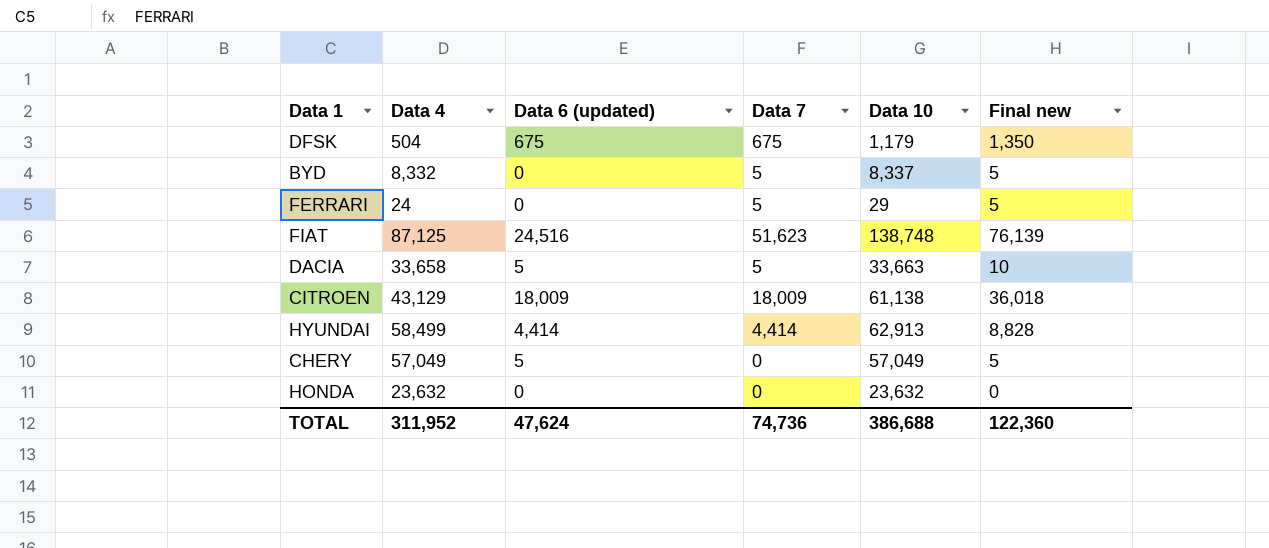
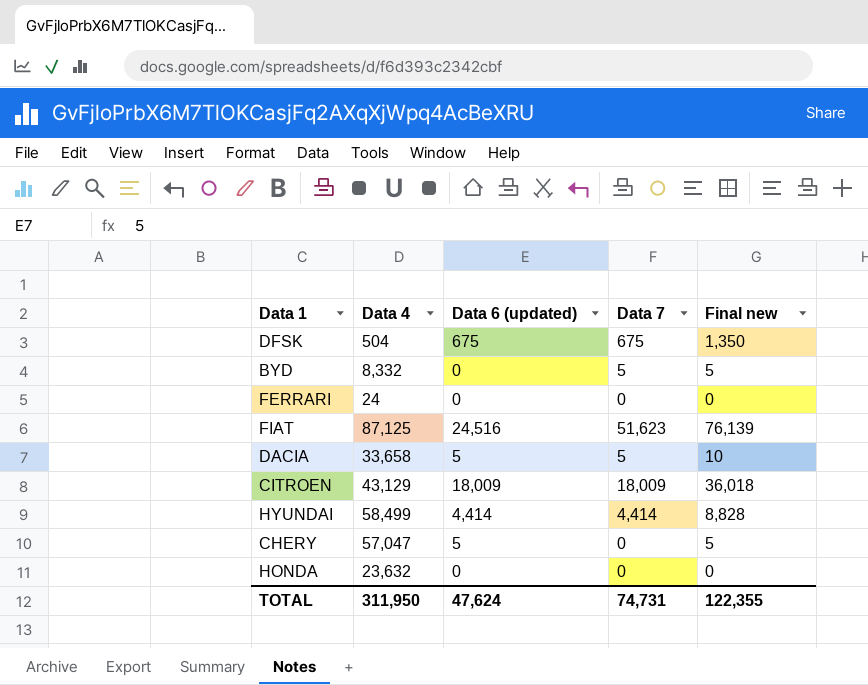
column Data 10 | formula: [Data 4] + [Data 7] -> none
FERRARI | Data 7: 5 -> 0
FERRARI | Final new: 5 -> 0
CHERY | Data 4: 57,049 -> 57,047
TOTAL | Data 4: 311,952 -> 311,950
TOTAL | Data 7: 74,736 -> 74,731
TOTAL | Final new: 122,360 -> 122,355

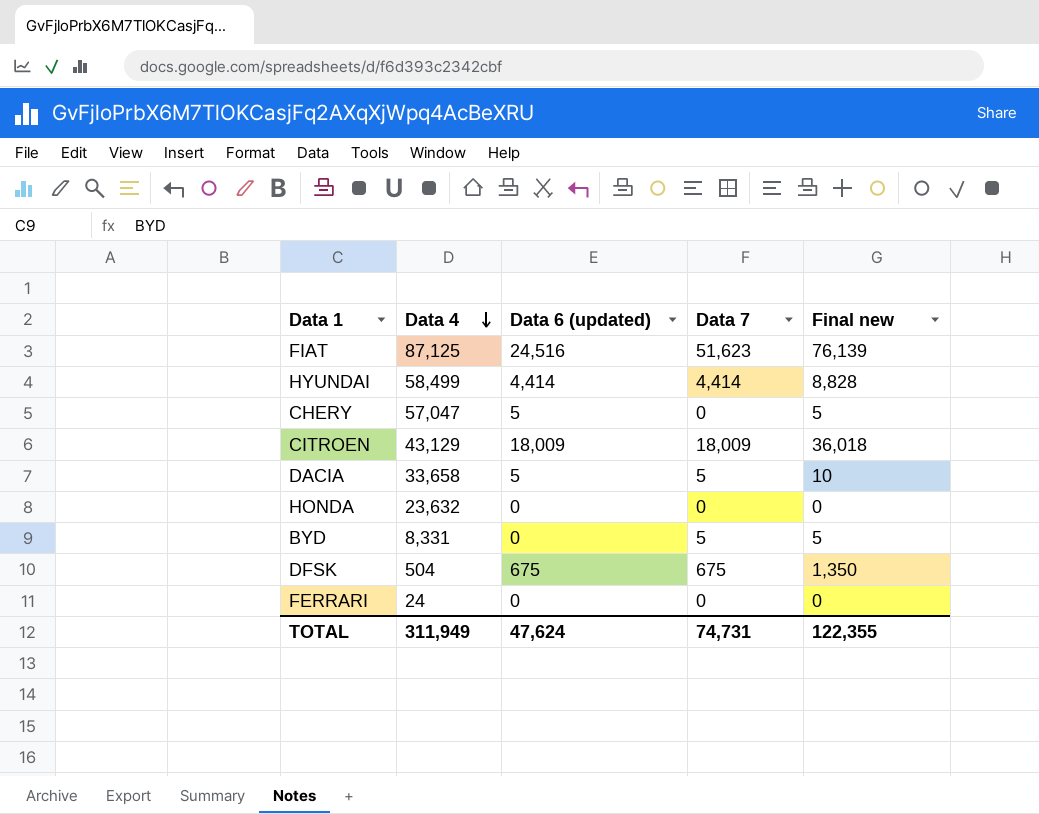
row order: none -> Data 4 descending
BYD | Data 4: 8,332 -> 8,331
TOTAL | Data 4: 311,950 -> 311,949

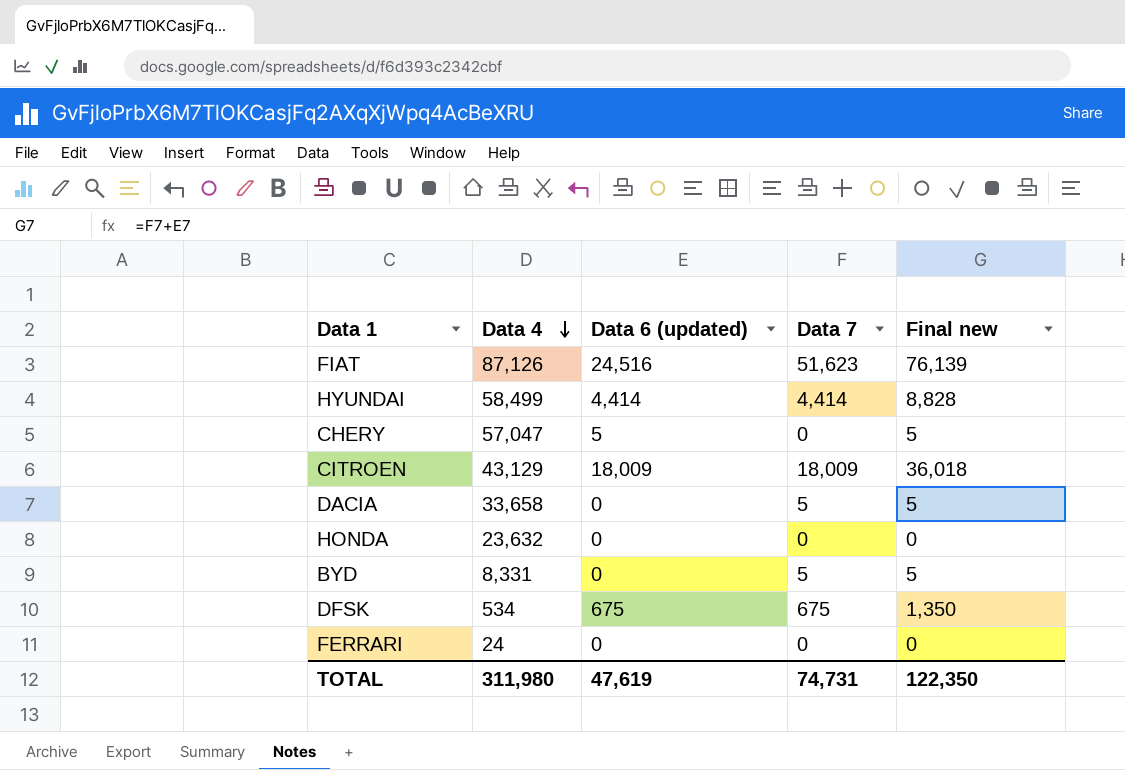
FIAT | Data 4: 87,125 -> 87,126
DACIA | Data 6 (updated): 5 -> 0
DACIA | Final new: 10 -> 5
DFSK | Data 4: 504 -> 534
TOTAL | Data 4: 311,949 -> 311,980
TOTAL | Data 6 (updated): 47,624 -> 47,619
TOTAL | Final new: 122,355 -> 122,350

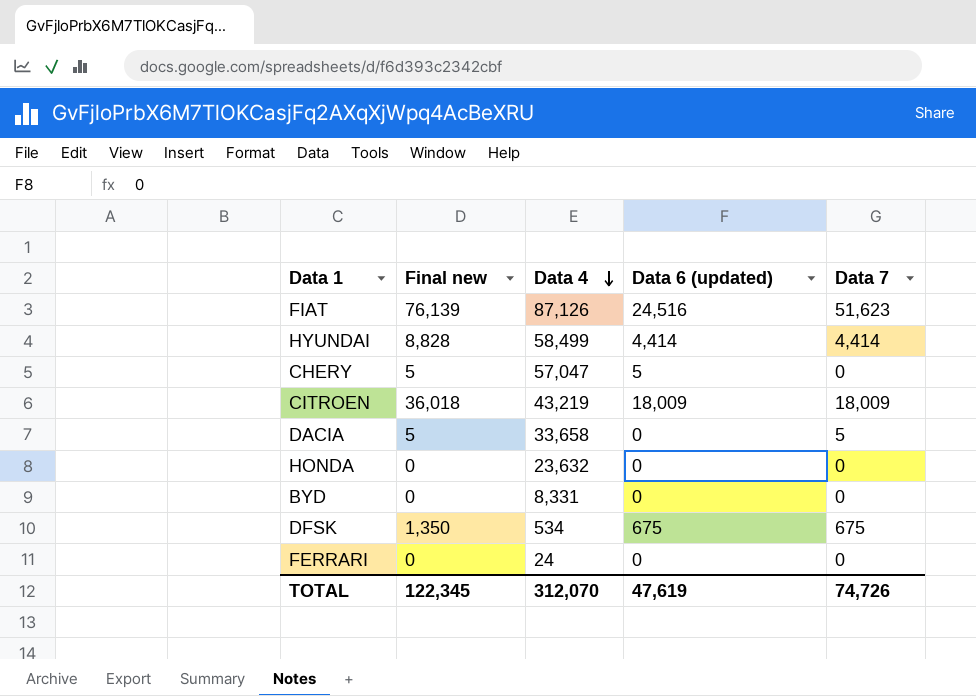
column Final new | position: 5 -> 2
CITROEN | Data 4: 43,129 -> 43,219
BYD | Final new: 5 -> 0
BYD | Data 7: 5 -> 0
TOTAL | Final new: 122,350 -> 122,345
TOTAL | Data 4: 311,980 -> 312,070
TOTAL | Data 7: 74,731 -> 74,726

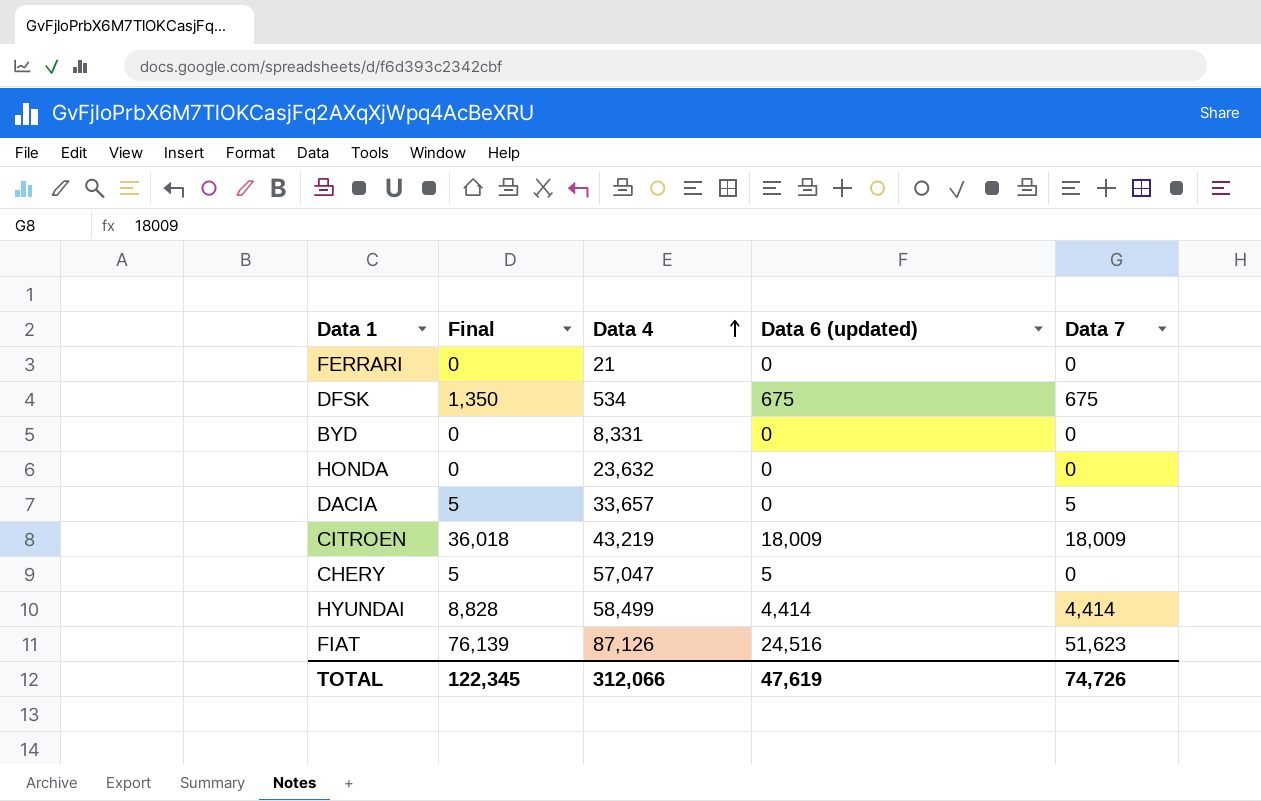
row order: Data 4 descending -> Data 4 ascending
column name: Final new -> Final
FERRARI | Data 4: 24 -> 21
DACIA | Data 4: 33,658 -> 33,657
TOTAL | Data 4: 312,070 -> 312,066

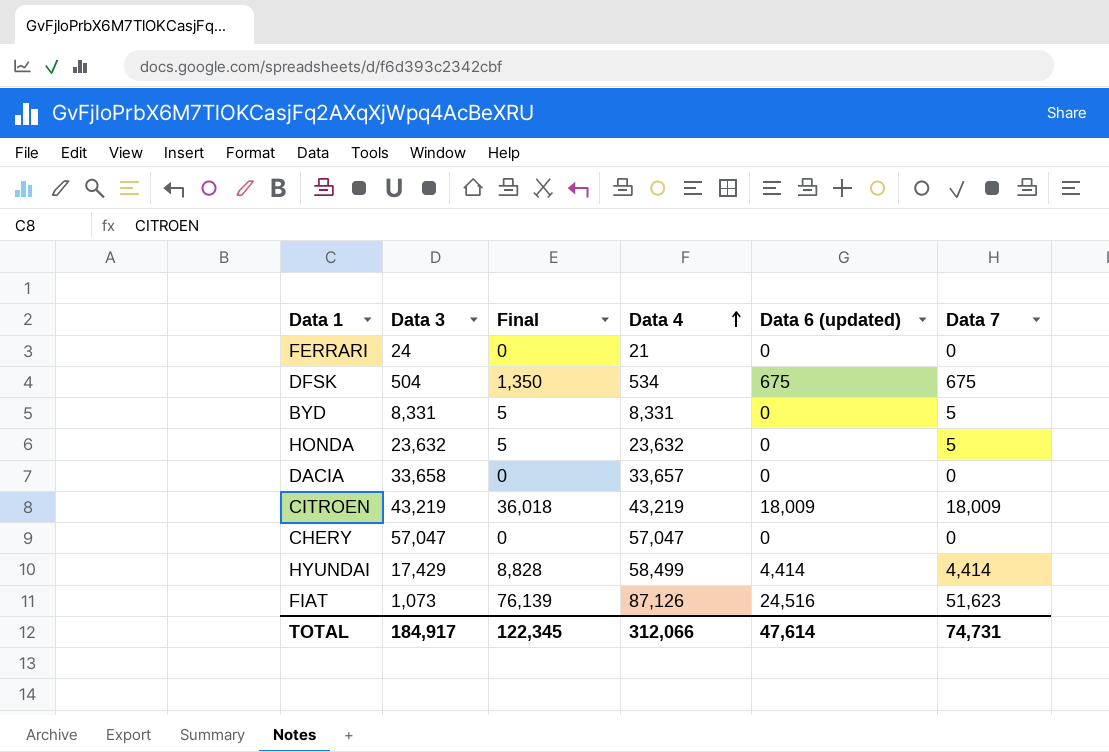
column Data 3 | position: none -> 2
BYD | Final: 0 -> 5
BYD | Data 7: 0 -> 5
HONDA | Final: 0 -> 5
HONDA | Data 7: 0 -> 5
DACIA | Final: 5 -> 0
DACIA | Data 7: 5 -> 0
CHERY | Final: 5 -> 0
CHERY | Data 6 (updated): 5 -> 0
TOTAL | Data 6 (updated): 47,619 -> 47,614
TOTAL | Data 7: 74,726 -> 74,731

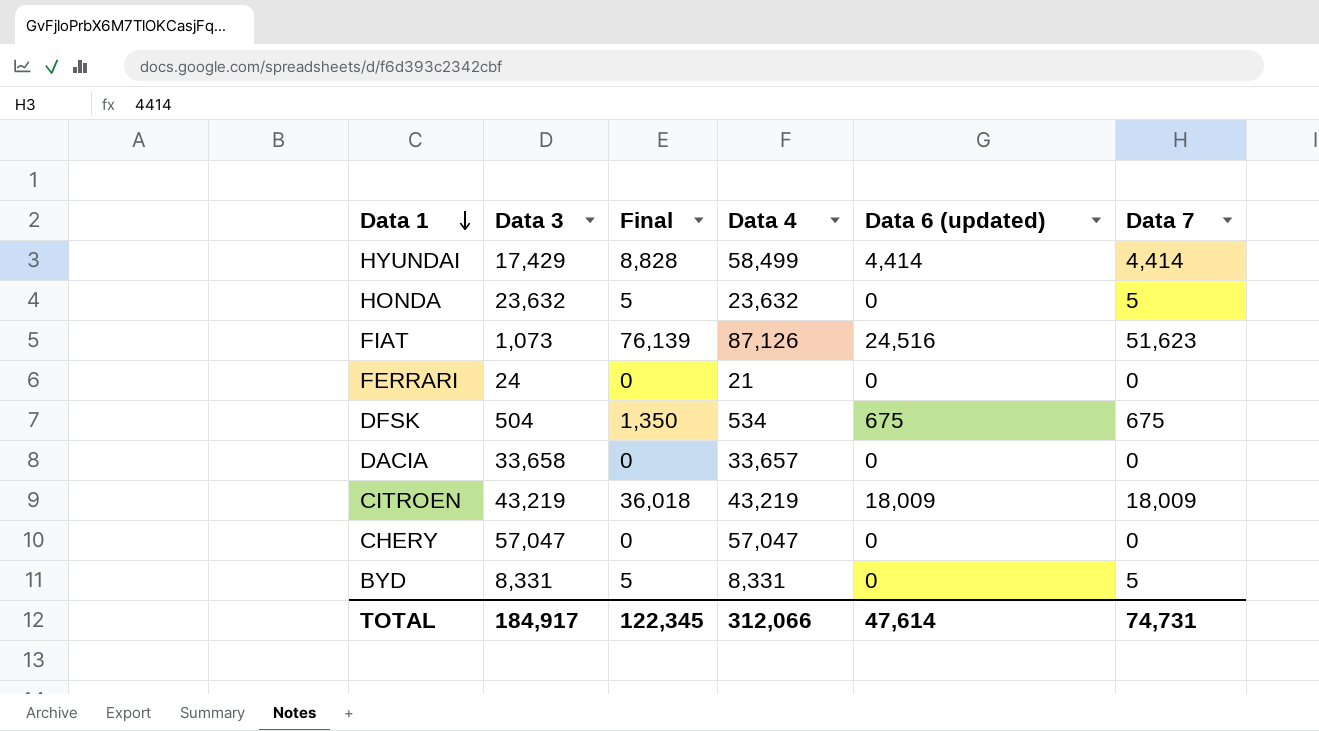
row order: Data 4 ascending -> Data 1 descending

